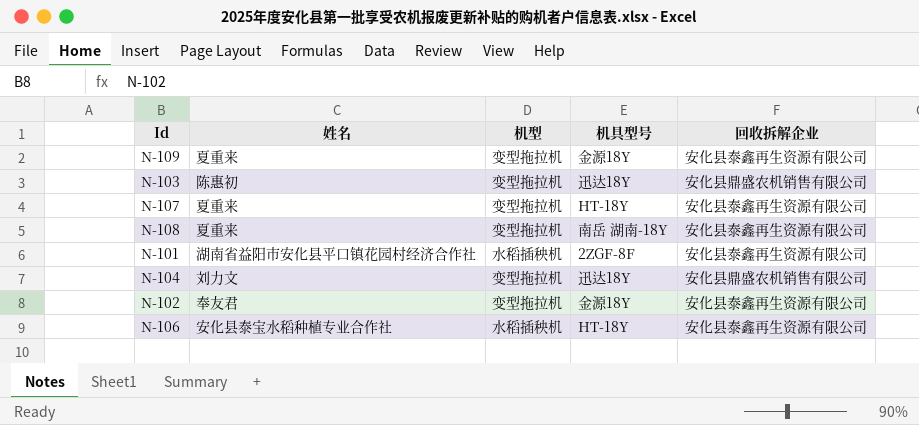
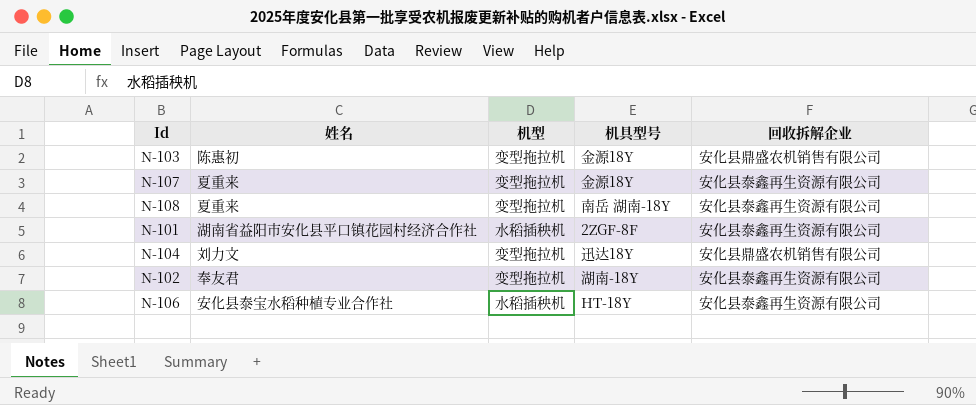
row N-109: 夏重来 | 变型拖拉机 | 金源18Y | 安化县泰鑫再生资源有限公司 -> none
N-103 | 机具型号: 迅达18Y -> 金源18Y
N-107 | 机具型号: HT-18Y -> 金源18Y
N-102 | 机具型号: 金源18Y -> 湖南-18Y

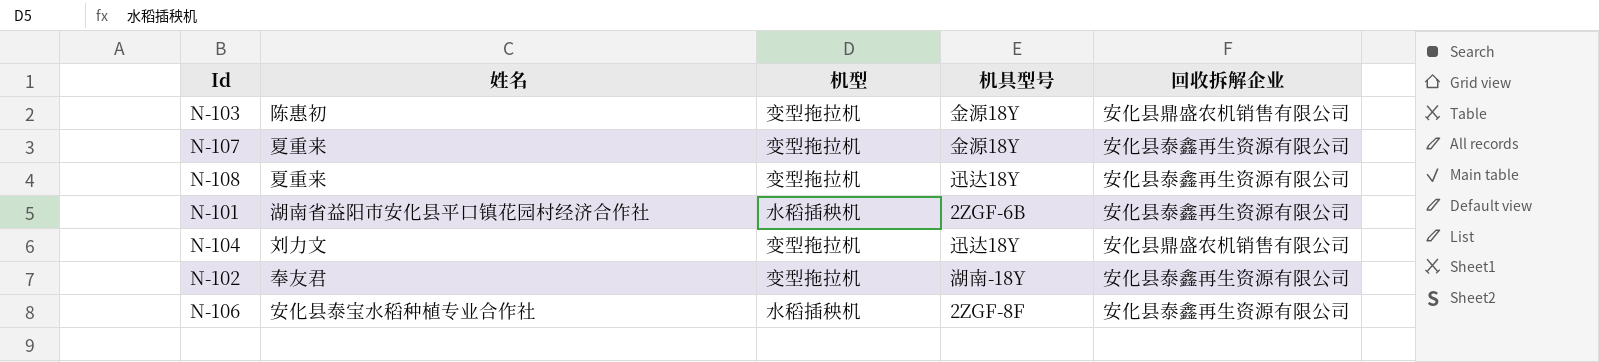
N-108 | 机具型号: 南岳 湖南-18Y -> 迅达18Y
N-101 | 机具型号: 2ZGF-8F -> 2ZGF-6B
N-106 | 机具型号: HT-18Y -> 2ZGF-8F

